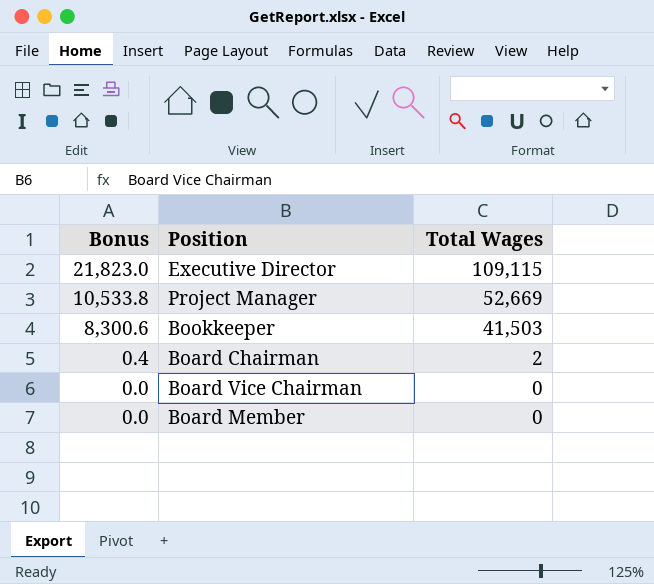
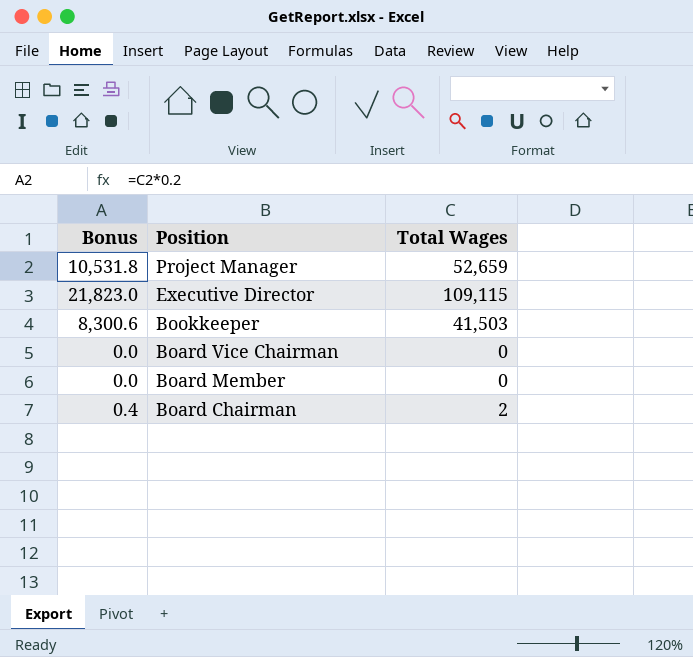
row order: Bonus descending -> Position descending
Project Manager | Bonus: 10,533.8 -> 10,531.8
Project Manager | Total Wages: 52,669 -> 52,659

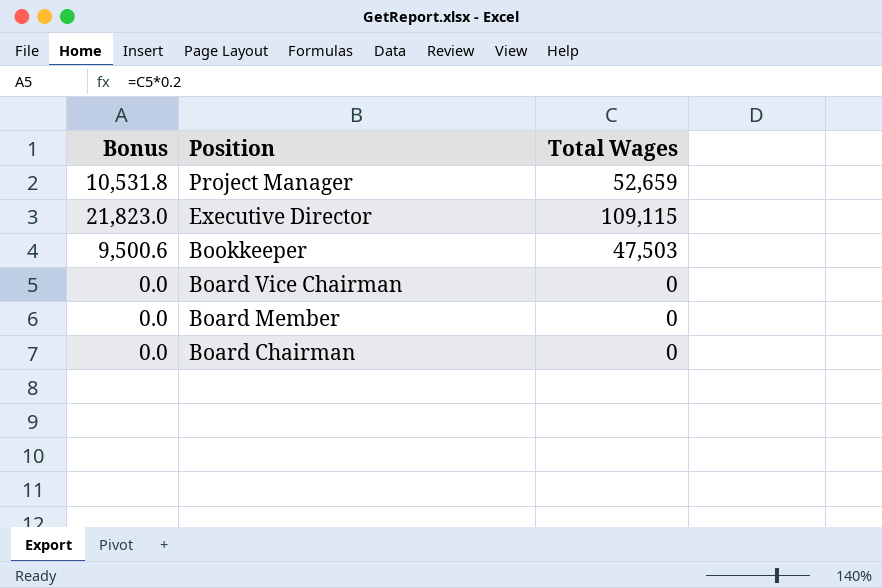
Bookkeeper | Bonus: 8,300.6 -> 9,500.6
Bookkeeper | Total Wages: 41,503 -> 47,503
Board Chairman | Bonus: 0.4 -> 0.0
Board Chairman | Total Wages: 2 -> 0

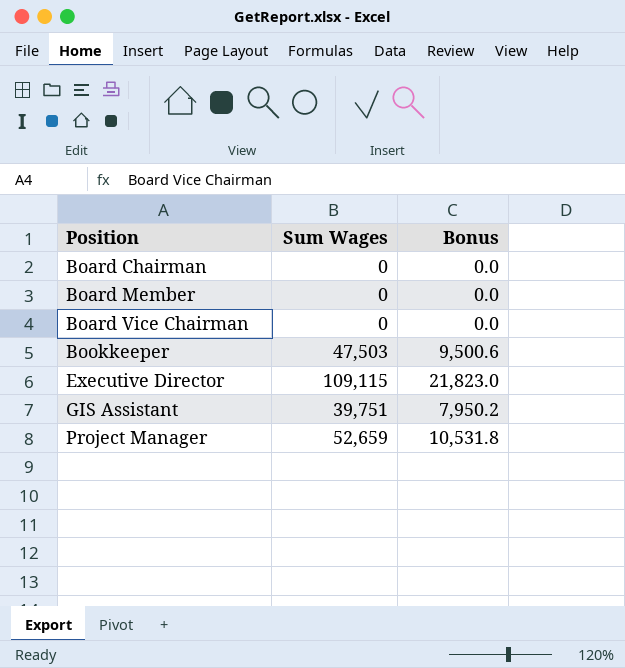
row order: Position descending -> Position ascending
column name: Total Wages -> Sum Wages
column Bonus | position: 1 -> 3
row GIS Assistant: none -> 39,751 | 7,950.2

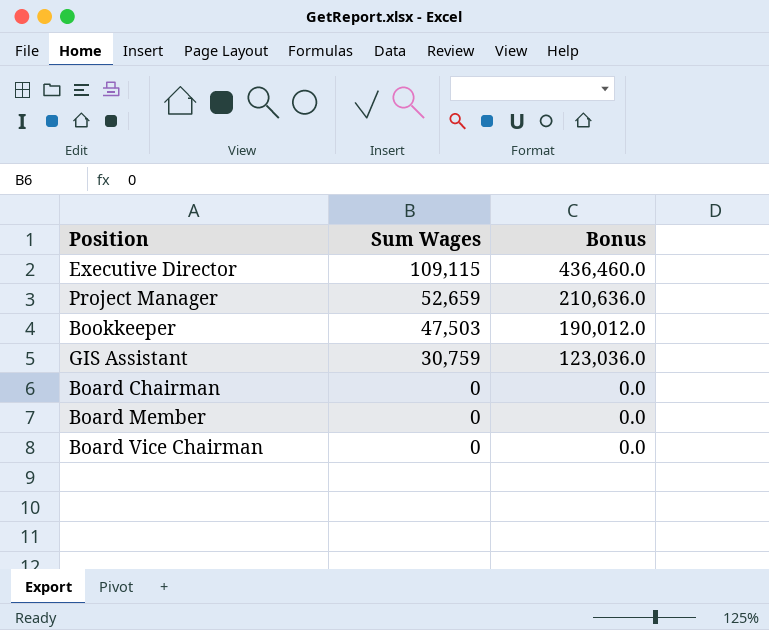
row order: Position ascending -> Sum Wages descending
column Bonus | formula: [Sum Wages] * 0.2 -> [Sum Wages] * 4
GIS Assistant | Sum Wages: 39,751 -> 30,759

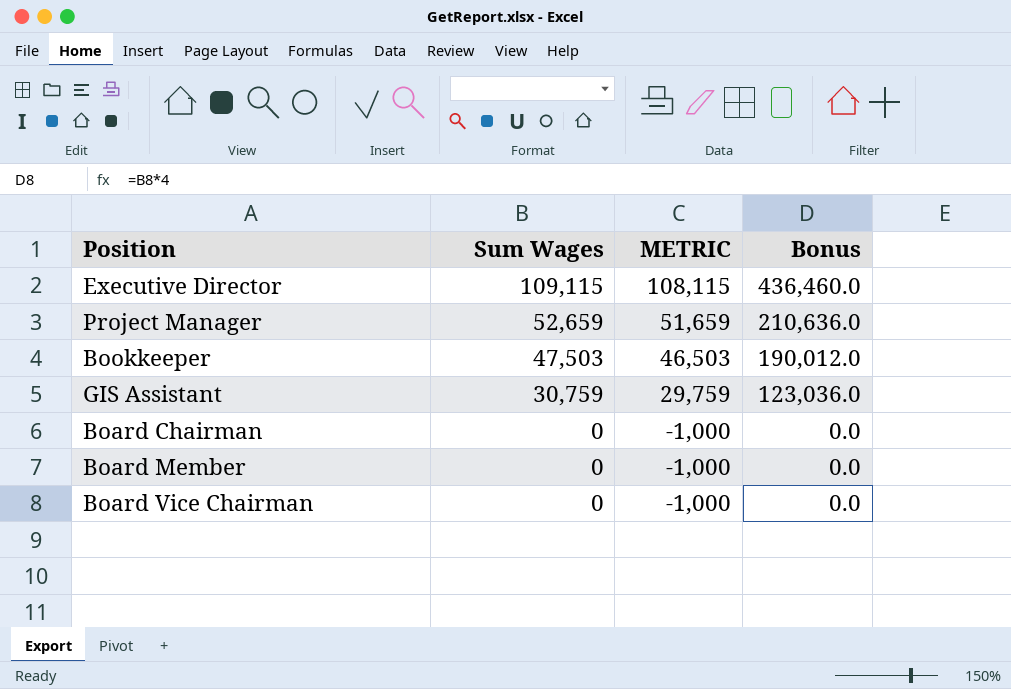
column METRIC | formula: none -> [Sum Wages] - 1000

